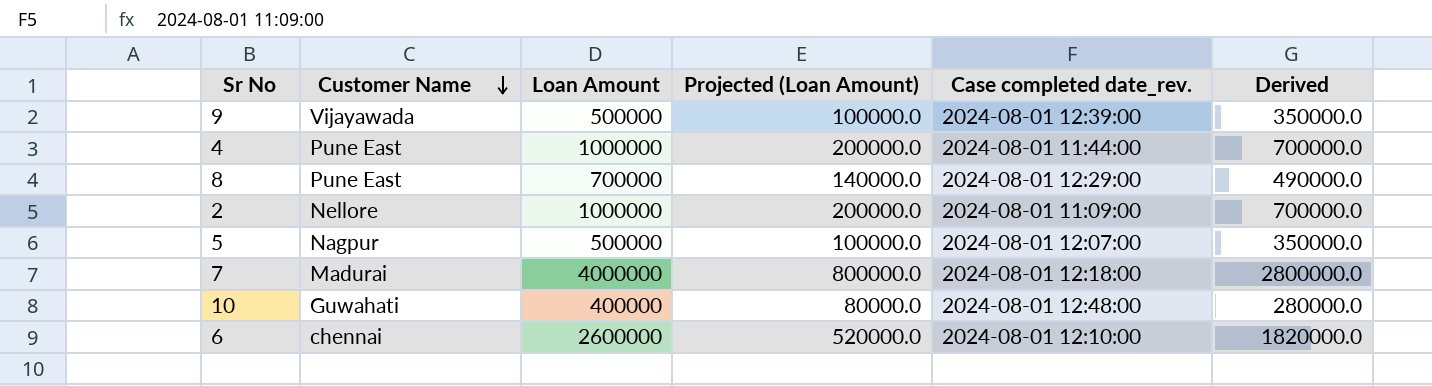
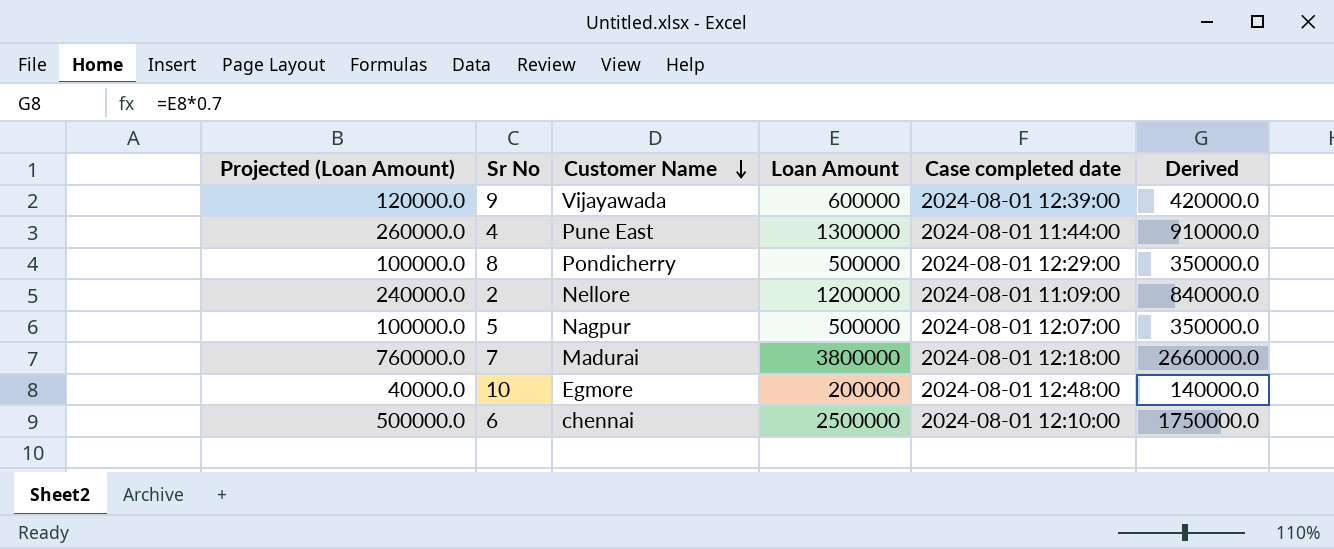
column Projected (Loan Amount) | position: 4 -> 1
column name: Case completed date_rev. -> Case completed date
9 | Projected (Loan Amount): 100000.0 -> 120000.0
9 | Loan Amount: 500000 -> 600000
9 | Derived: 350000.0 -> 420000.0
4 | Projected (Loan Amount): 200000.0 -> 260000.0
4 | Loan Amount: 1000000 -> 1300000
4 | Derived: 700000.0 -> 910000.0
8 | Projected (Loan Amount): 140000.0 -> 100000.0
8 | Customer Name: Pune East -> Pondicherry
8 | Loan Amount: 700000 -> 500000
8 | Derived: 490000.0 -> 350000.0
2 | Projected (Loan Amount): 200000.0 -> 240000.0
2 | Loan Amount: 1000000 -> 1200000
2 | Derived: 700000.0 -> 840000.0
7 | Projected (Loan Amount): 800000.0 -> 760000.0
7 | Loan Amount: 4000000 -> 3800000
7 | Derived: 2800000.0 -> 2660000.0
10 | Projected (Loan Amount): 80000.0 -> 40000.0
10 | Customer Name: Guwahati -> Egmore
10 | Loan Amount: 400000 -> 200000
10 | Derived: 280000.0 -> 140000.0
6 | Projected (Loan Amount): 520000.0 -> 500000.0
6 | Loan Amount: 2600000 -> 2500000
6 | Derived: 1820000.0 -> 1750000.0

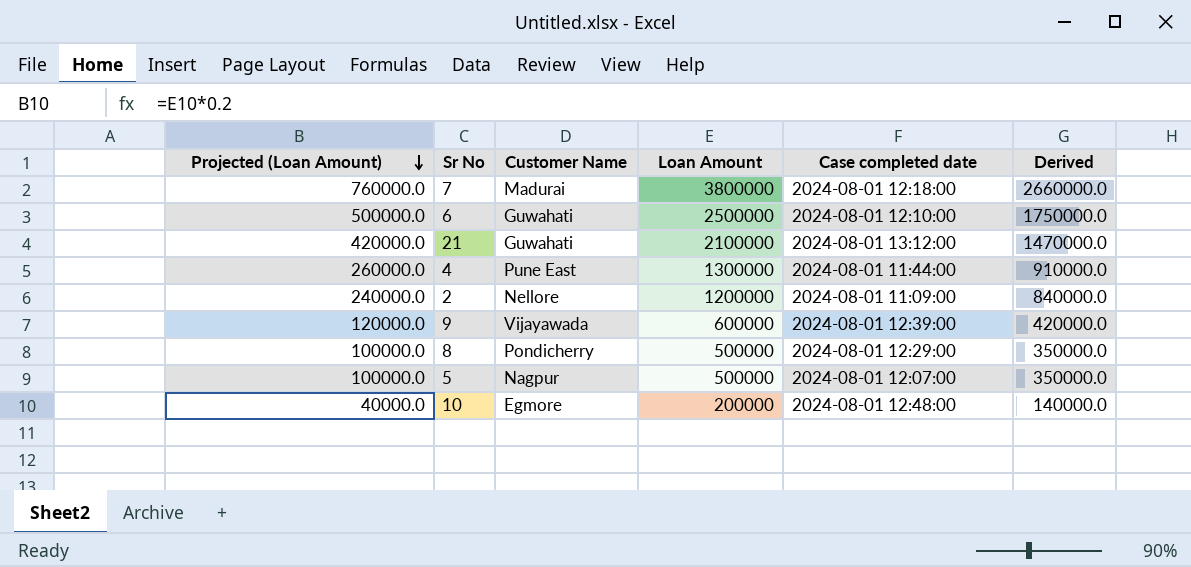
row order: Customer Name descending -> Projected (Loan Amount) descending
6 | Customer Name: chennai -> Guwahati
row 21: none -> 420000.0 | Guwahati | 2100000 | 2024-08-01 13:12:00 | 1470000.0

